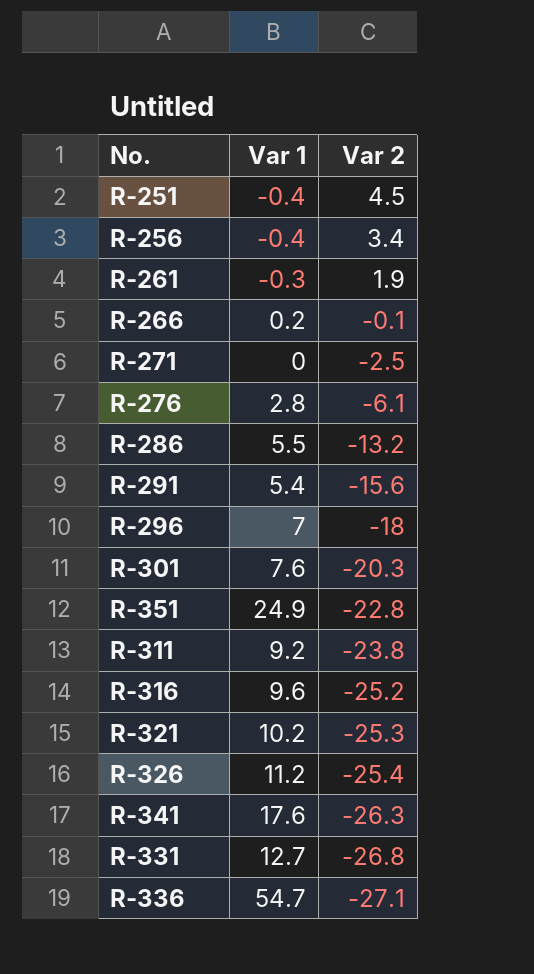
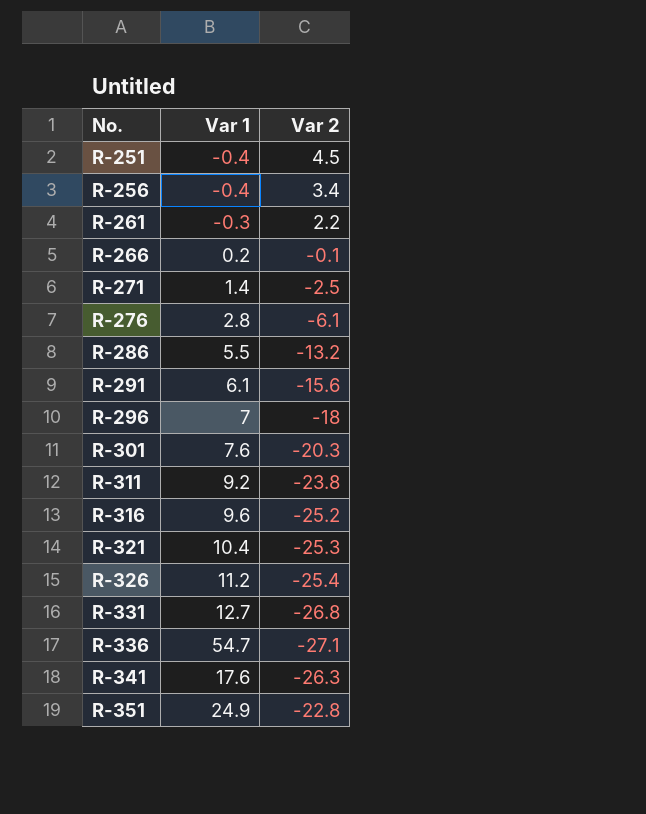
row order: Var 2 descending -> No. ascending
R-261 | Var 2: 1.9 -> 2.2
R-271 | Var 1: 0 -> 1.4
R-291 | Var 1: 5.4 -> 6.1
R-321 | Var 1: 10.2 -> 10.4

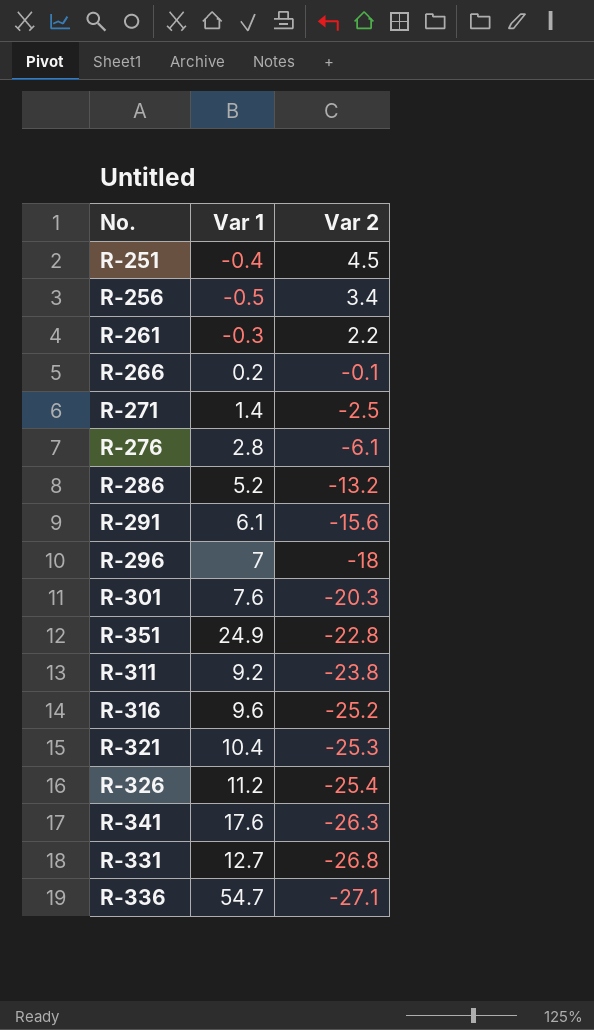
row order: No. ascending -> Var 2 descending
R-256 | Var 1: -0.4 -> -0.5
R-286 | Var 1: 5.5 -> 5.2

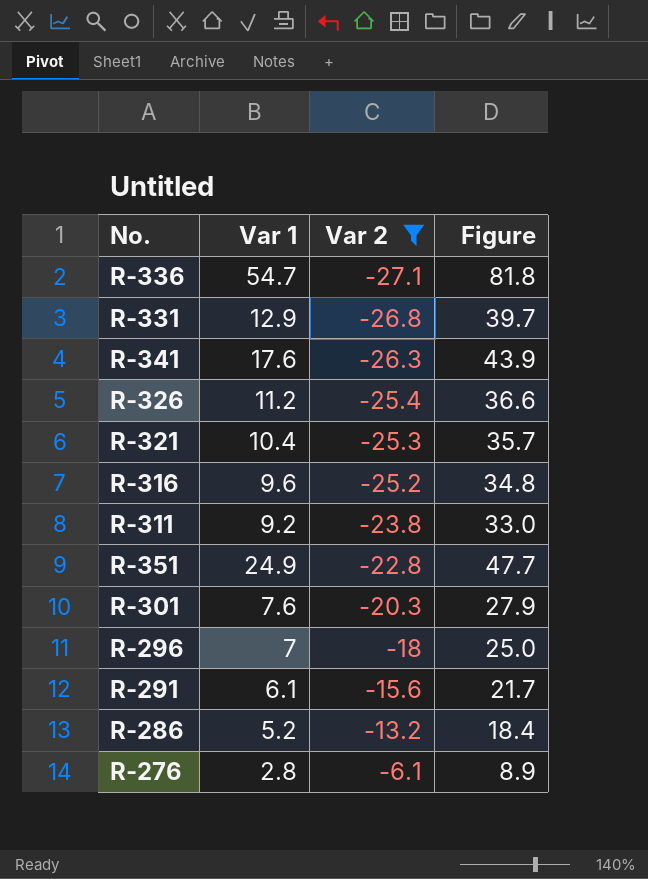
filter: none -> Var 2 <= -6.1
row order: Var 2 descending -> Var 2 ascending
column Figure | formula: none -> [Var 1] - [Var 2]
R-331 | Var 1: 12.7 -> 12.9

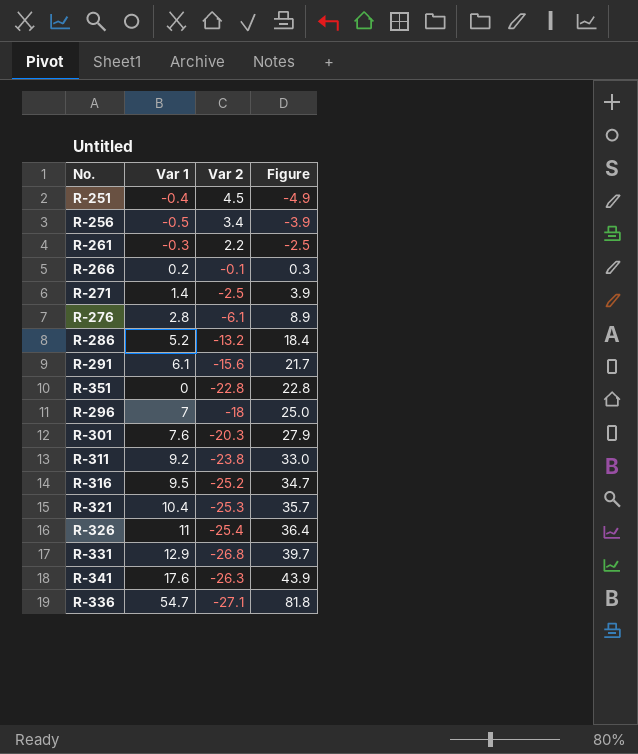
filter: Var 2 <= -6.1 -> none
row order: Var 2 ascending -> Figure ascending
R-351 | Var 1: 24.9 -> 0
R-351 | Figure: 47.7 -> 22.8
R-316 | Var 1: 9.6 -> 9.5
R-316 | Figure: 34.8 -> 34.7
R-326 | Var 1: 11.2 -> 11
R-326 | Figure: 36.6 -> 36.4

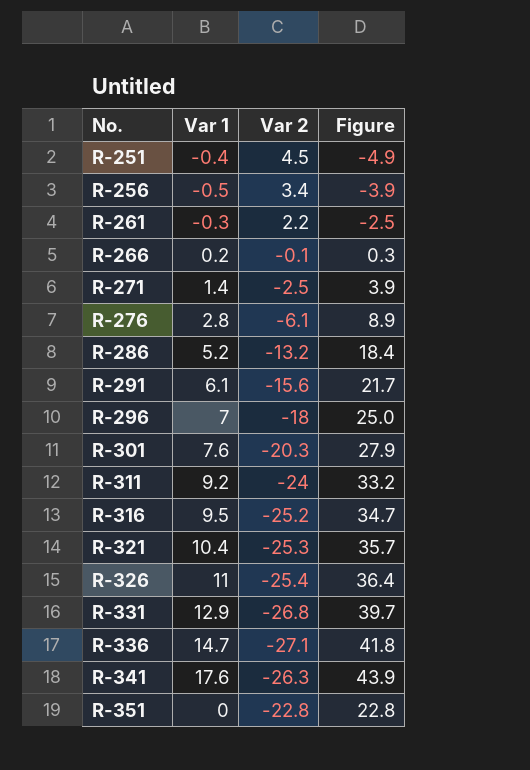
row order: Figure ascending -> No. ascending
R-311 | Var 2: -23.8 -> -24
R-311 | Figure: 33.0 -> 33.2
R-336 | Var 1: 54.7 -> 14.7
R-336 | Figure: 81.8 -> 41.8

